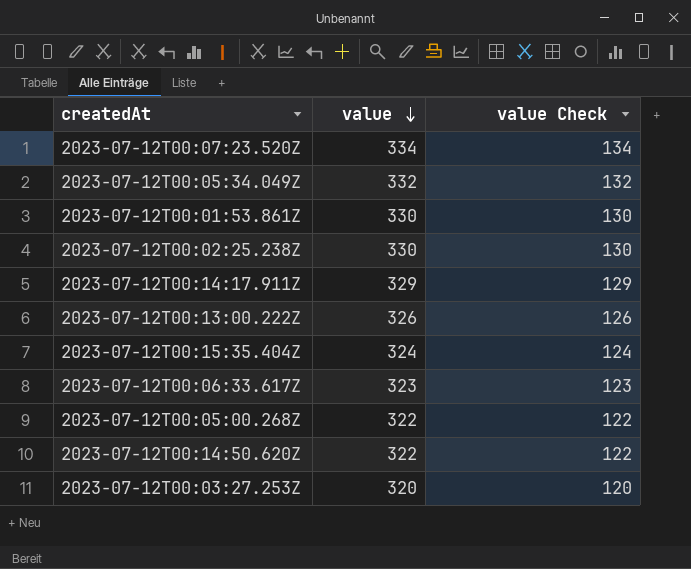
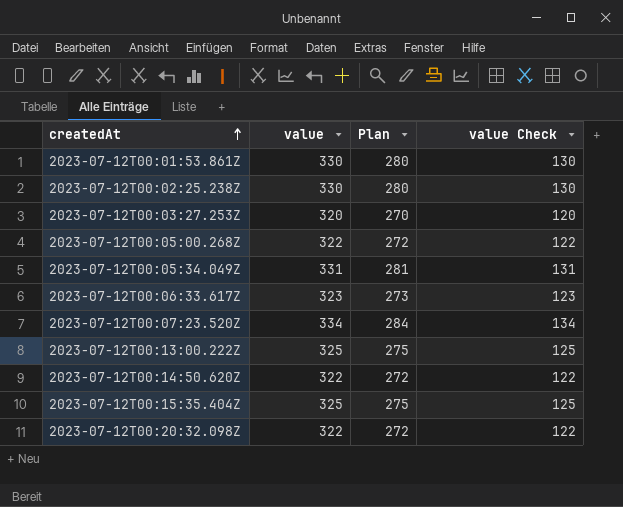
row order: value descending -> createdAt ascending
column Plan | formula: none -> [value] - 50
row 2023-07-12T00:14:17.911Z: 329 | 129 -> none
2023-07-12T00:05:34.049Z | value: 332 -> 331
2023-07-12T00:05:34.049Z | value Check: 132 -> 131
2023-07-12T00:13:00.222Z | value: 326 -> 325
2023-07-12T00:13:00.222Z | value Check: 126 -> 125
2023-07-12T00:15:35.404Z | value: 324 -> 325
2023-07-12T00:15:35.404Z | value Check: 124 -> 125
row 2023-07-12T00:20:32.098Z: none -> 322 | 272 | 122

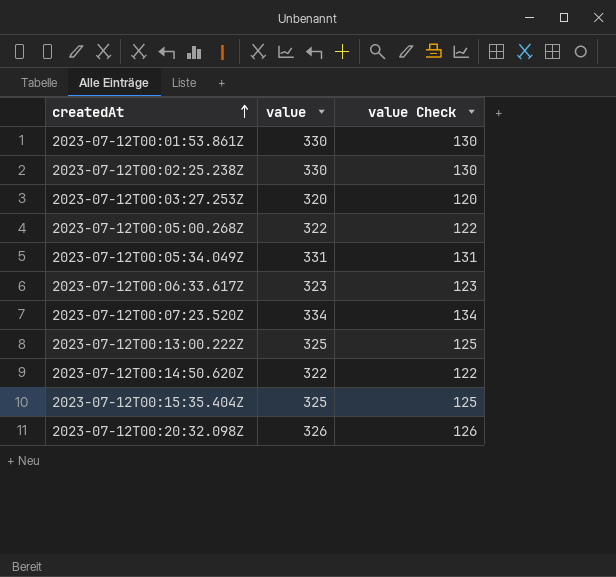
column Plan | formula: [value] - 50 -> none
2023-07-12T00:20:32.098Z | value: 322 -> 326
2023-07-12T00:20:32.098Z | value Check: 122 -> 126

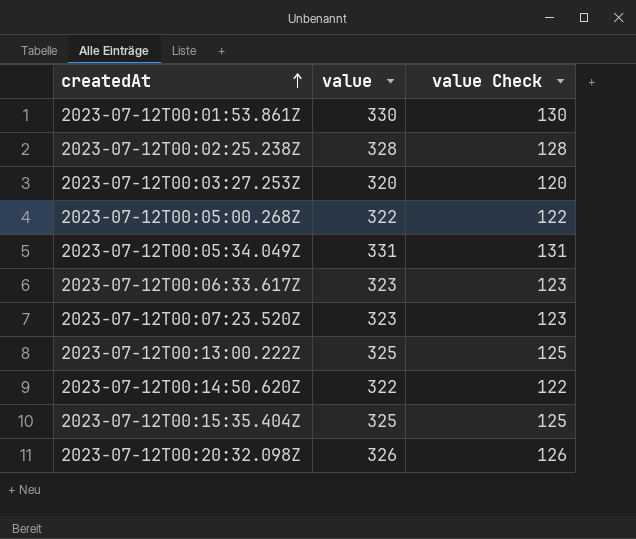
2023-07-12T00:02:25.238Z | value: 330 -> 328
2023-07-12T00:02:25.238Z | value Check: 130 -> 128
2023-07-12T00:07:23.520Z | value: 334 -> 323
2023-07-12T00:07:23.520Z | value Check: 134 -> 123

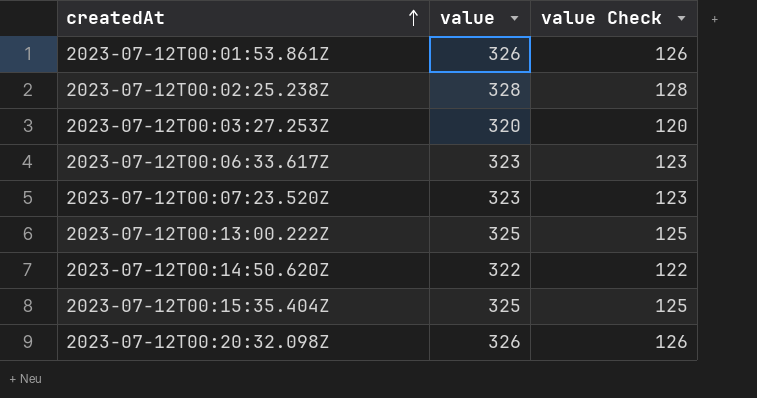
row 2023-07-12T00:05:00.268Z: 322 | 122 -> none
row 2023-07-12T00:05:34.049Z: 331 | 131 -> none
2023-07-12T00:01:53.861Z | value: 330 -> 326
2023-07-12T00:01:53.861Z | value Check: 130 -> 126

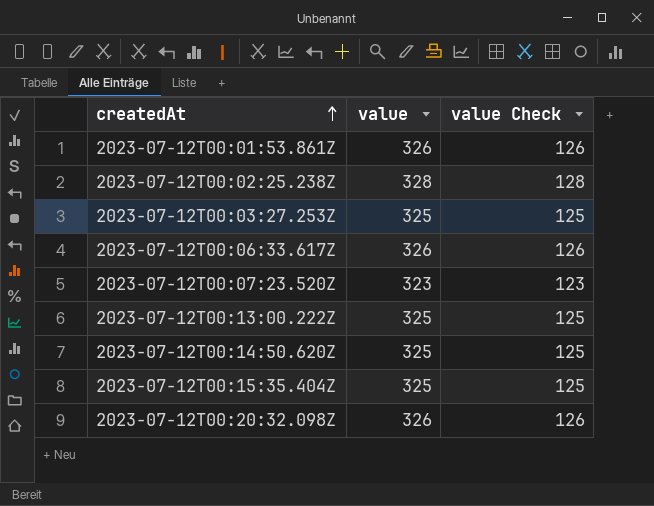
2023-07-12T00:03:27.253Z | value: 320 -> 325
2023-07-12T00:03:27.253Z | value Check: 120 -> 125
2023-07-12T00:06:33.617Z | value: 323 -> 326
2023-07-12T00:06:33.617Z | value Check: 123 -> 126
2023-07-12T00:14:50.620Z | value: 322 -> 325
2023-07-12T00:14:50.620Z | value Check: 122 -> 125

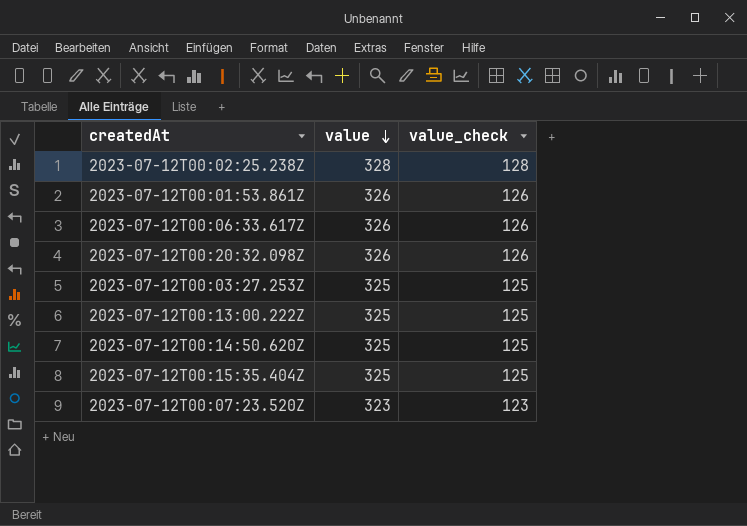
row order: createdAt ascending -> value descending
column name: value Check -> value_check

